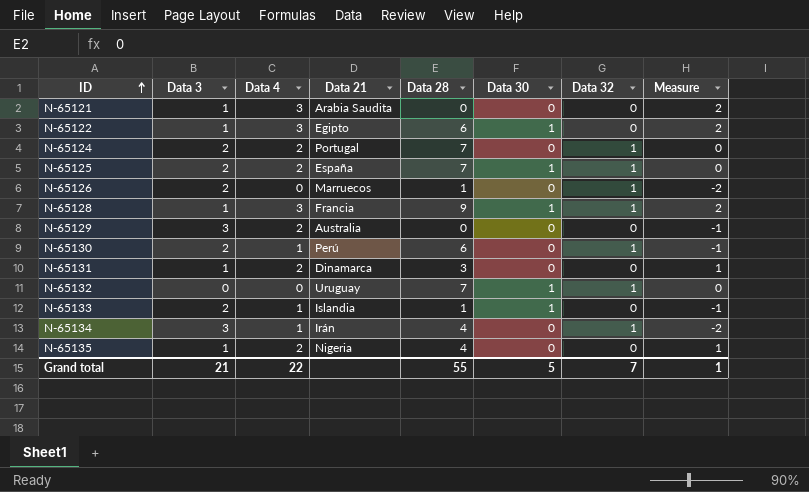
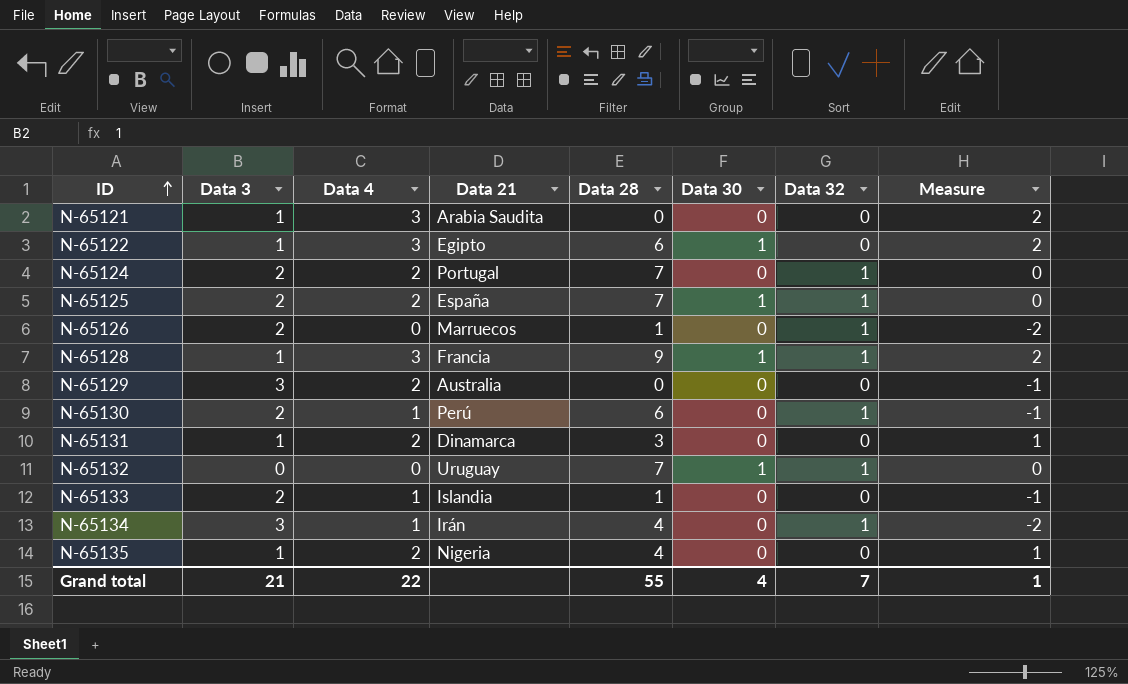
N-65133 | Data 30: 1 -> 0
Grand total | Data 30: 5 -> 4

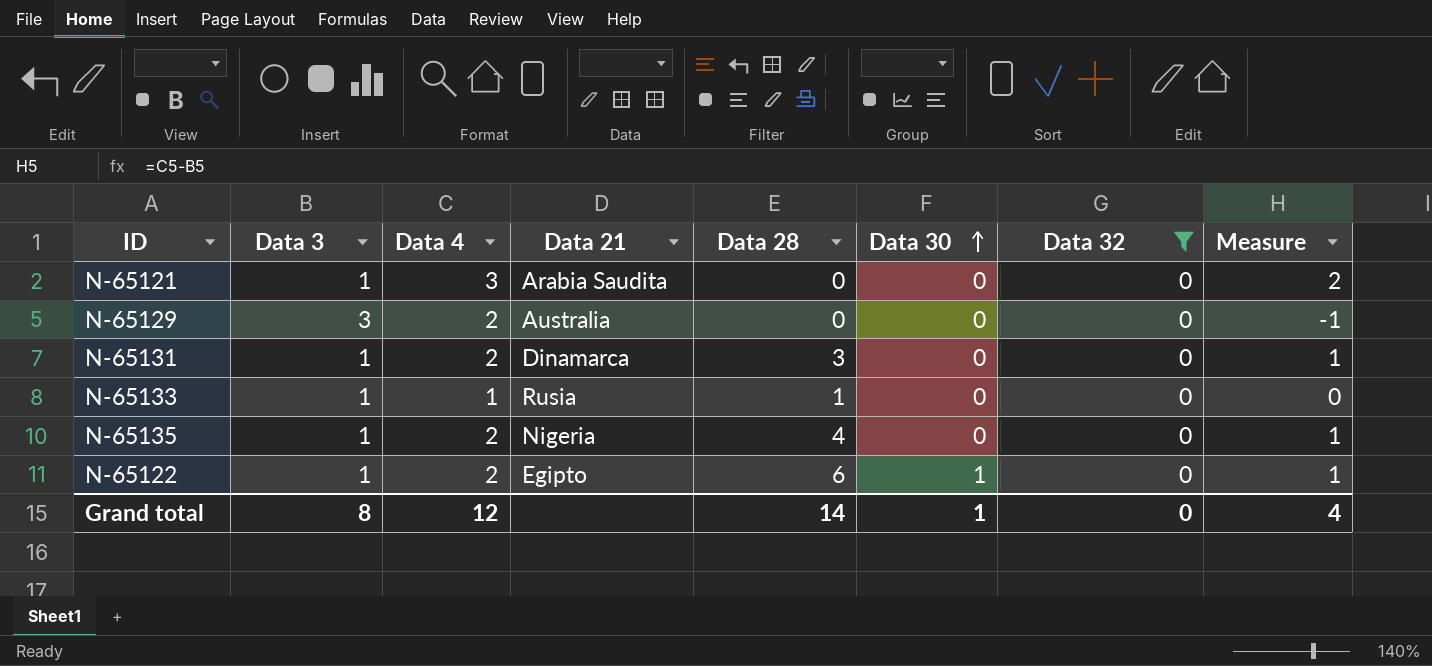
filter: none -> Data 32 = 0
row order: ID ascending -> Data 30 ascending
N-65133 | Data 3: 2 -> 1
N-65133 | Data 21: Islandia -> Rusia
N-65133 | Measure: -1 -> 0
N-65122 | Data 4: 3 -> 2
N-65122 | Measure: 2 -> 1
Grand total | Data 3: 21 -> 8
Grand total | Data 4: 22 -> 12
Grand total | Data 28: 55 -> 14
Grand total | Data 30: 4 -> 1
Grand total | Data 32: 7 -> 0
Grand total | Measure: 1 -> 4

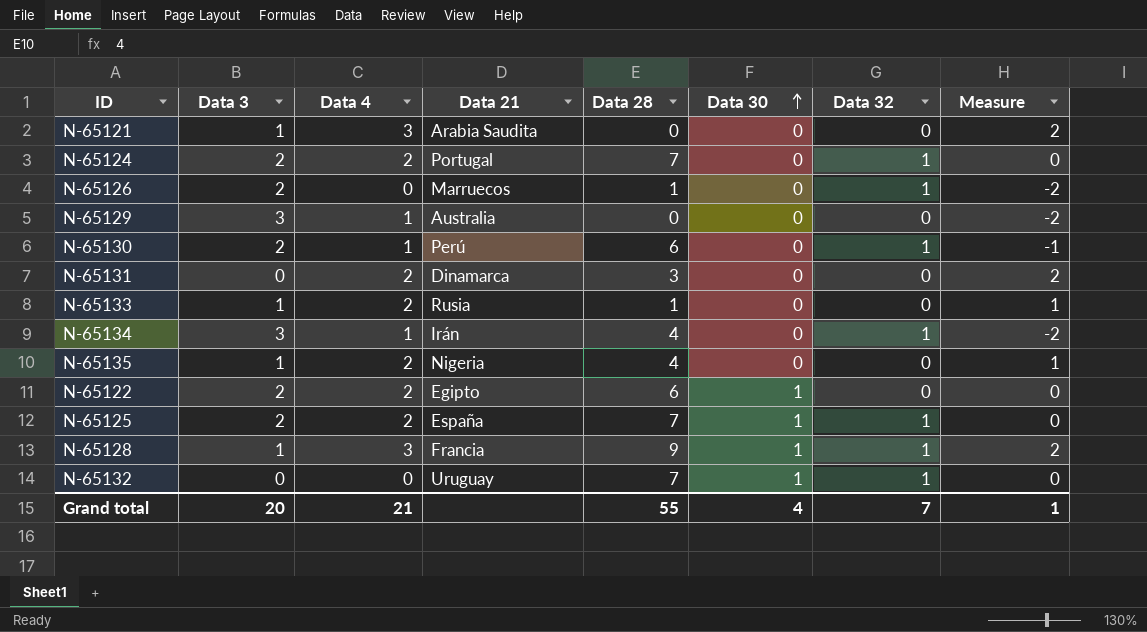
filter: Data 32 = 0 -> none
N-65129 | Data 4: 2 -> 1
N-65129 | Measure: -1 -> -2
N-65131 | Data 3: 1 -> 0
N-65131 | Measure: 1 -> 2
N-65133 | Data 4: 1 -> 2
N-65133 | Measure: 0 -> 1
N-65122 | Data 3: 1 -> 2
N-65122 | Measure: 1 -> 0
Grand total | Data 3: 8 -> 20
Grand total | Data 4: 12 -> 21
Grand total | Data 28: 14 -> 55
Grand total | Data 30: 1 -> 4
Grand total | Data 32: 0 -> 7
Grand total | Measure: 4 -> 1

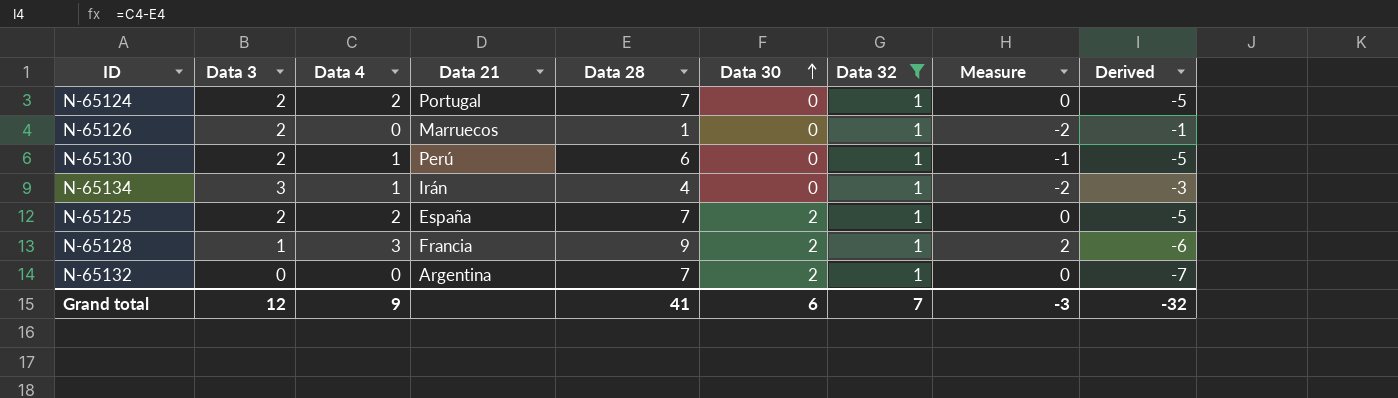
filter: none -> Data 32 = 1
column Derived | formula: none -> [Data 4] - [Data 28]
N-65125 | Data 30: 1 -> 2
N-65128 | Data 30: 1 -> 2
N-65132 | Data 21: Uruguay -> Argentina
N-65132 | Data 30: 1 -> 2
Grand total | Data 3: 20 -> 12
Grand total | Data 4: 21 -> 9
Grand total | Data 28: 55 -> 41
Grand total | Data 30: 4 -> 6
Grand total | Measure: 1 -> -3

